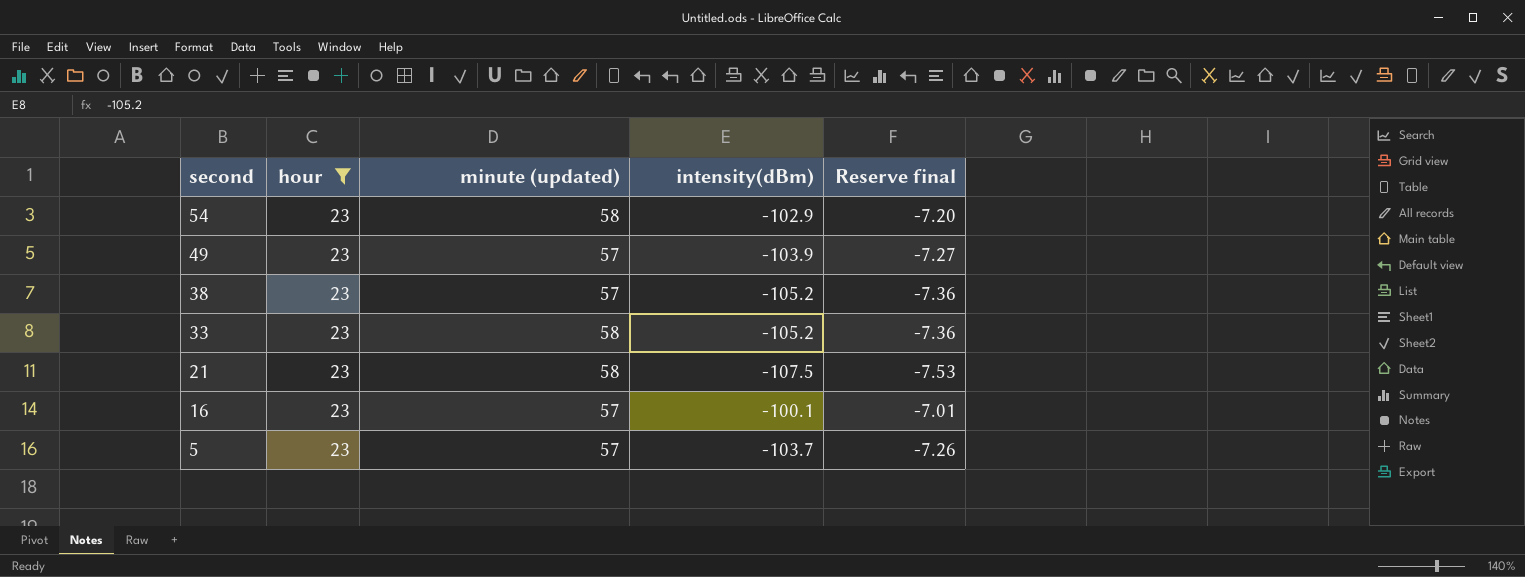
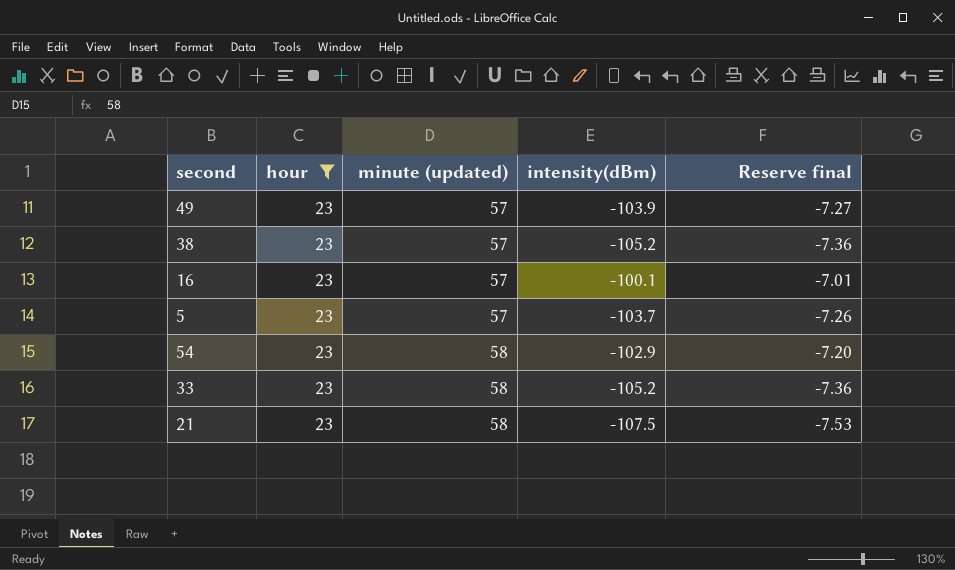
row order: second descending -> minute (updated) ascending

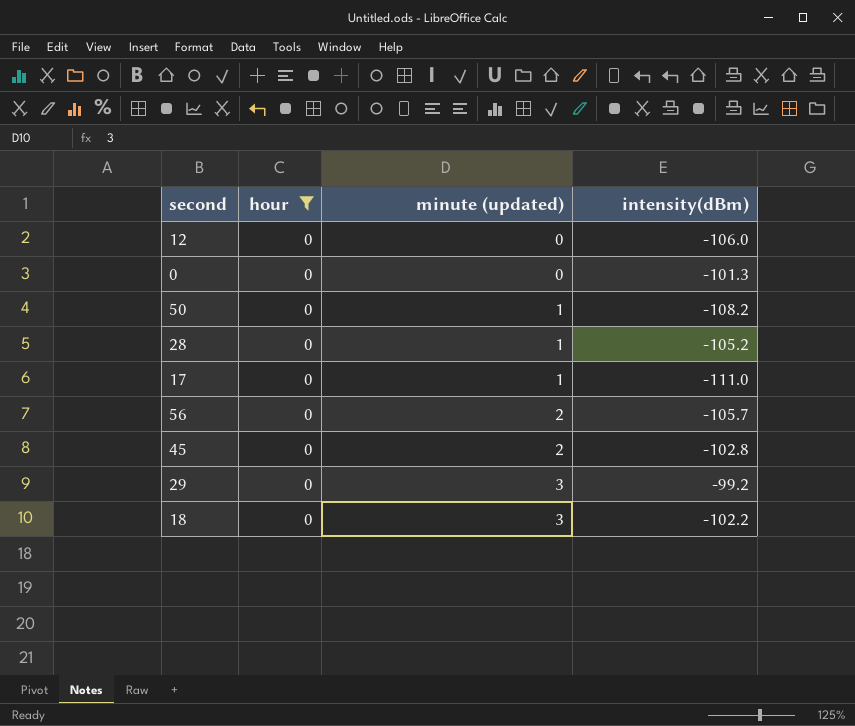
filter: hour = 23 -> hour = 0
column Reserve final | formula: [intensity(dBm)] * 0.07 -> none

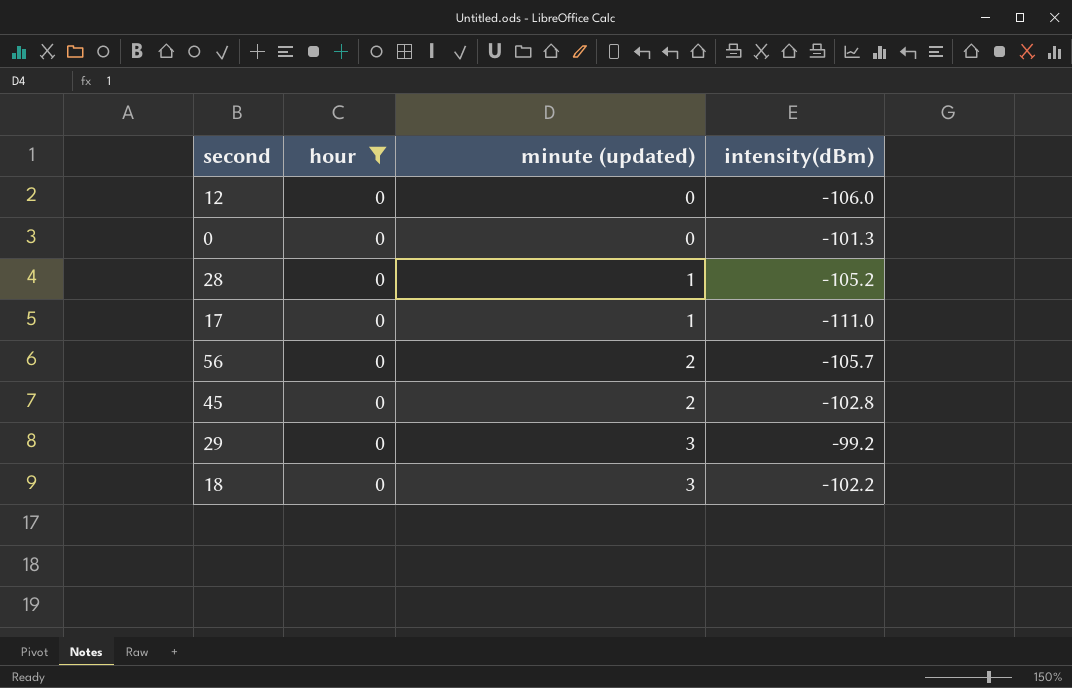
row 50: 0 | 1 | -108.2 -> none

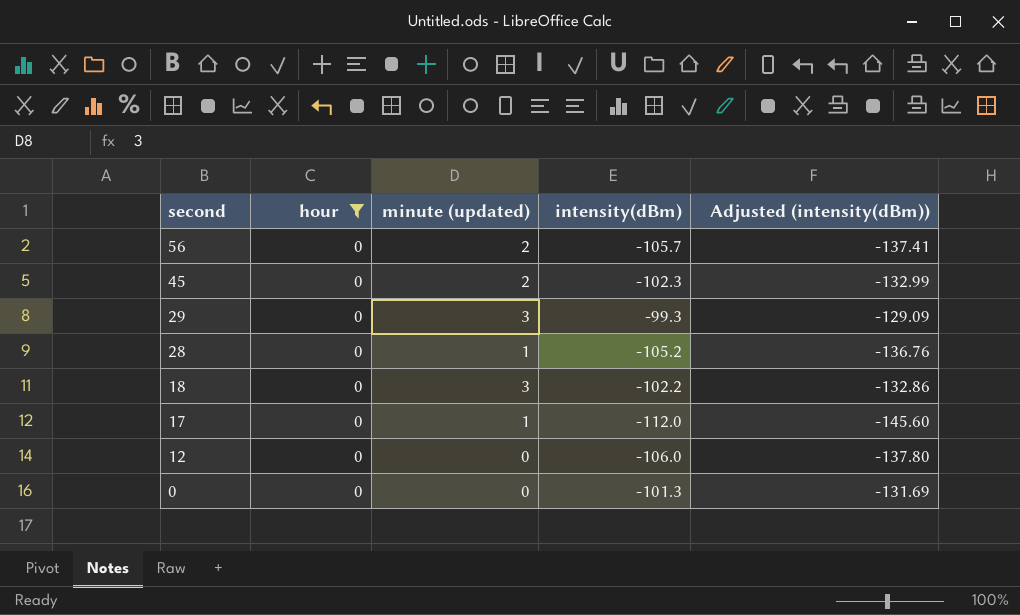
row order: minute (updated) ascending -> second descending
column Adjusted (intensity(dBm)) | formula: none -> [intensity(dBm)] * 1.3
45 | intensity(dBm): -102.8 -> -102.3
29 | intensity(dBm): -99.2 -> -99.3
17 | intensity(dBm): -111.0 -> -112.0

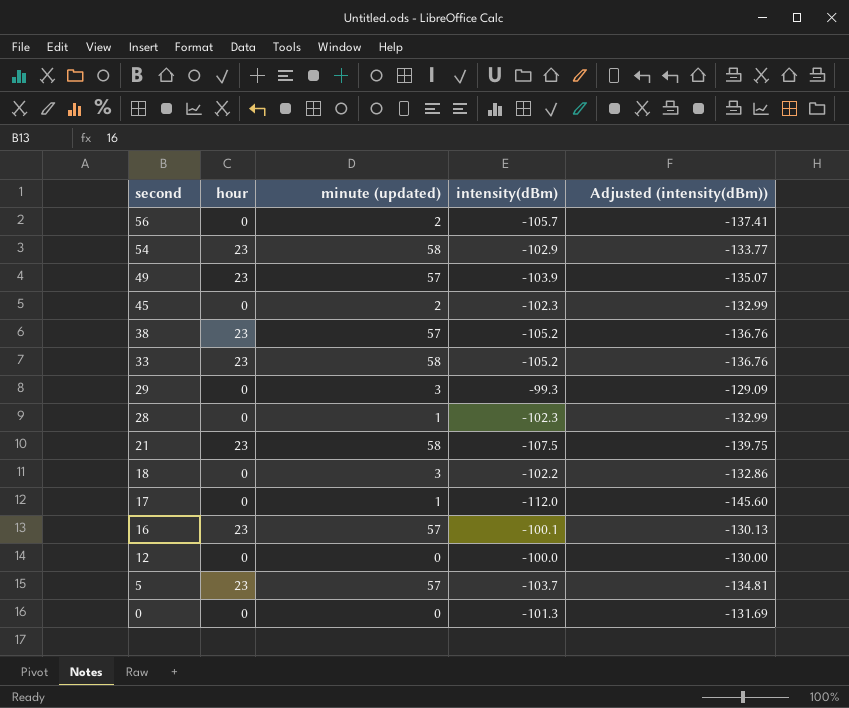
filter: hour = 0 -> none
28 | intensity(dBm): -105.2 -> -102.3
28 | Adjusted (intensity(dBm)): -136.76 -> -132.99
12 | intensity(dBm): -106.0 -> -100.0
12 | Adjusted (intensity(dBm)): -137.80 -> -130.00

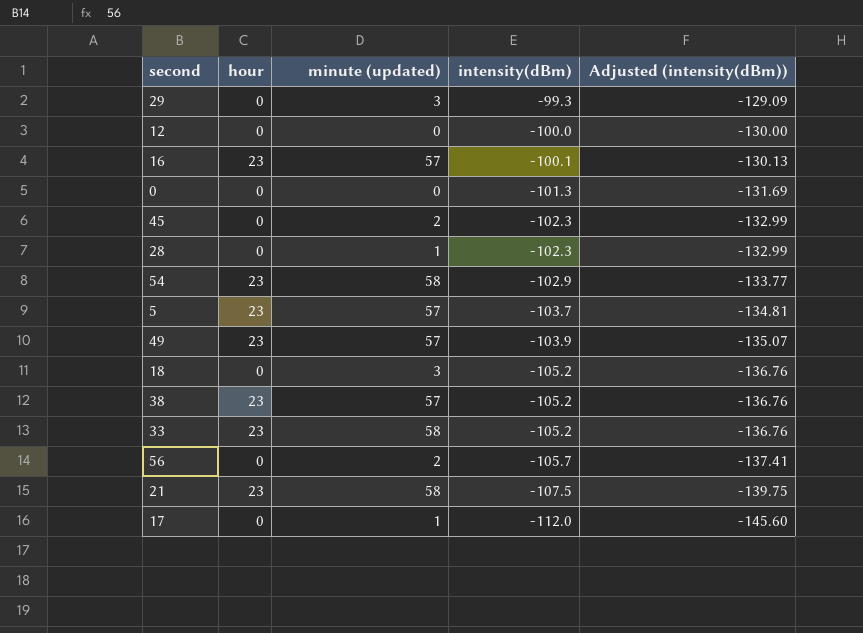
row order: second descending -> intensity(dBm) descending
18 | intensity(dBm): -102.2 -> -105.2
18 | Adjusted (intensity(dBm)): -132.86 -> -136.76

